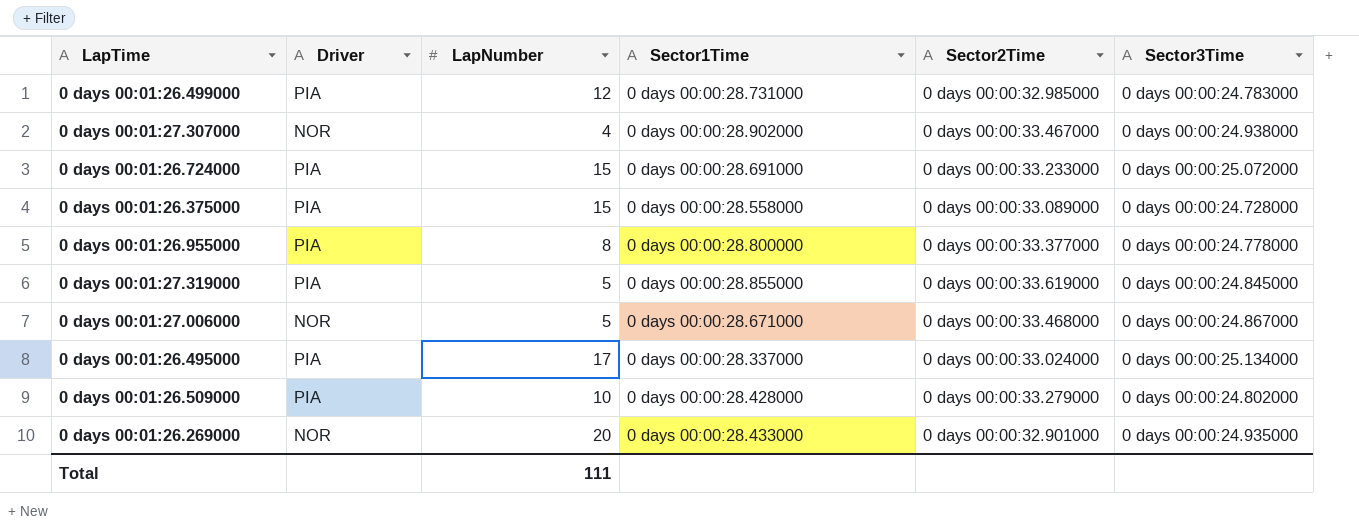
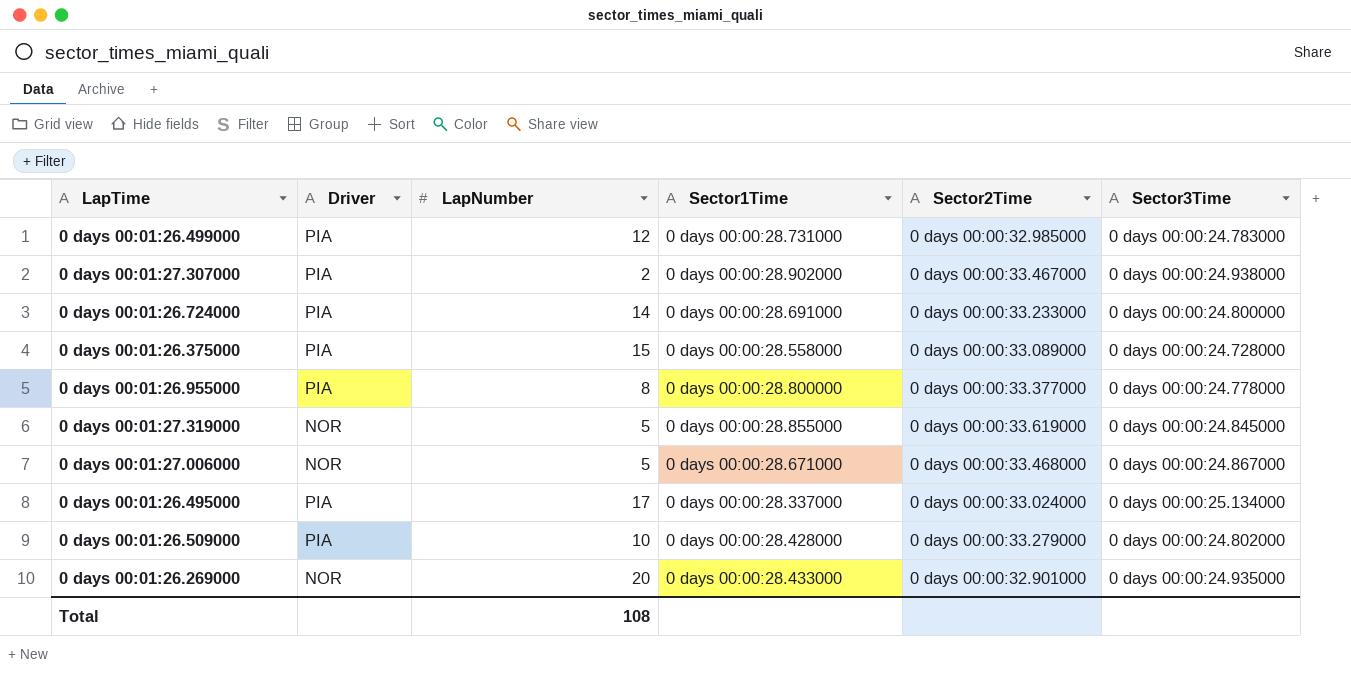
0 days 00:01:27.307000 | Driver: NOR -> PIA
0 days 00:01:27.307000 | LapNumber: 4 -> 2
0 days 00:01:26.724000 | LapNumber: 15 -> 14
0 days 00:01:26.724000 | Sector3Time: 0 days 00:00:25.072000 -> 0 days 00:00:24.800000
0 days 00:01:27.319000 | Driver: PIA -> NOR
Total | LapNumber: 111 -> 108

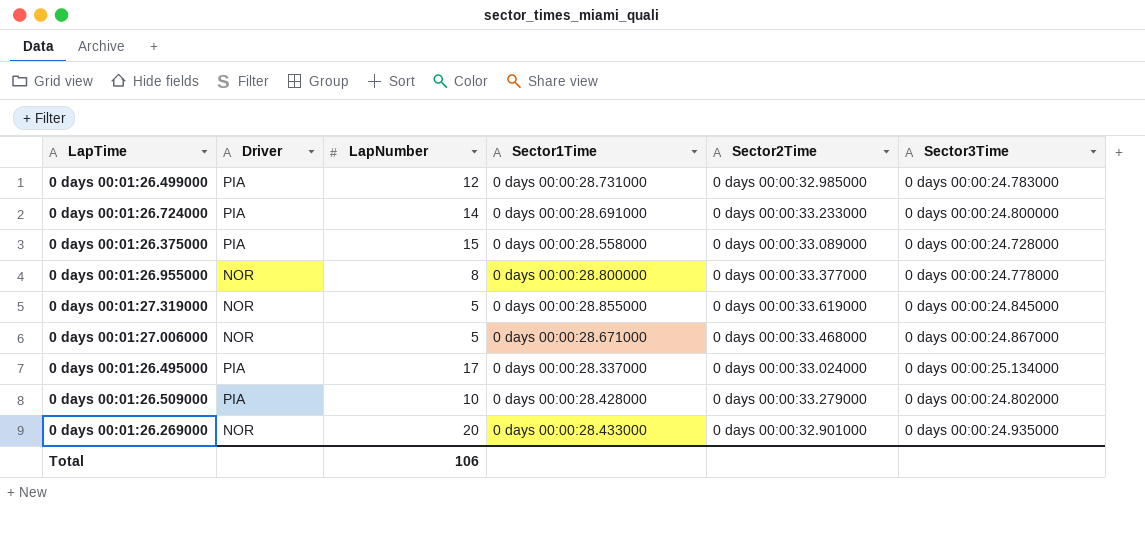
row 0 days 00:01:27.307000: PIA | 2 | 0 days 00:00:28.902000 | 0 days 00:00:33.467000 | 0 days 00:00:24.938000 -> none
0 days 00:01:26.955000 | Driver: PIA -> NOR
Total | LapNumber: 108 -> 106

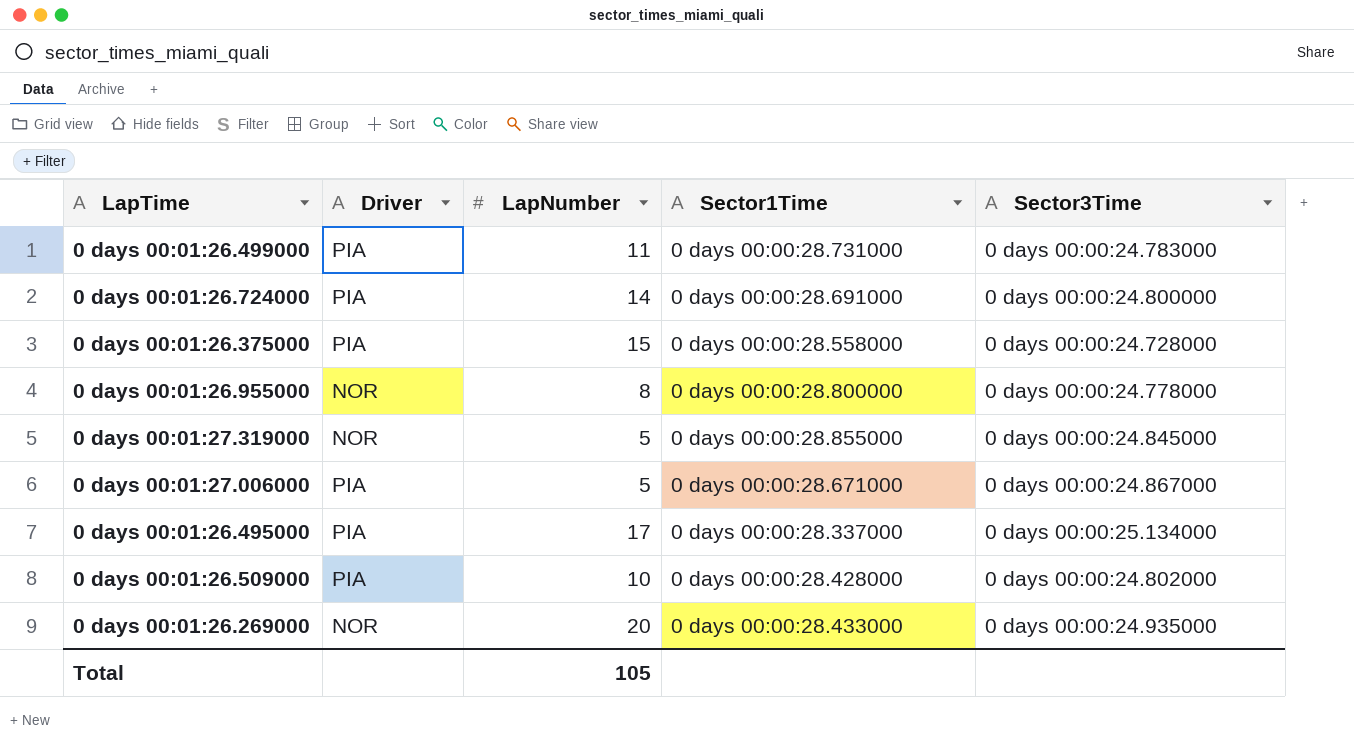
column Sector2Time | position: 5 -> none
0 days 00:01:26.499000 | LapNumber: 12 -> 11
0 days 00:01:27.006000 | Driver: NOR -> PIA
Total | LapNumber: 106 -> 105

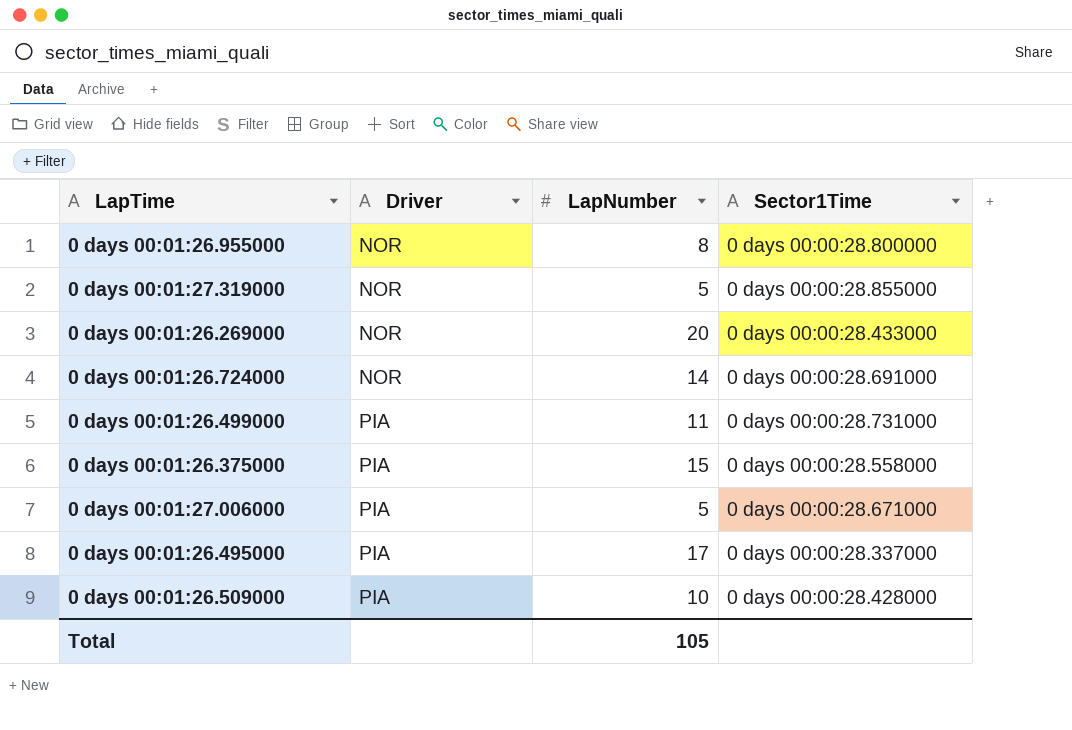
row order: none -> Driver ascending
column Sector3Time | position: 5 -> none
0 days 00:01:26.724000 | Driver: PIA -> NOR

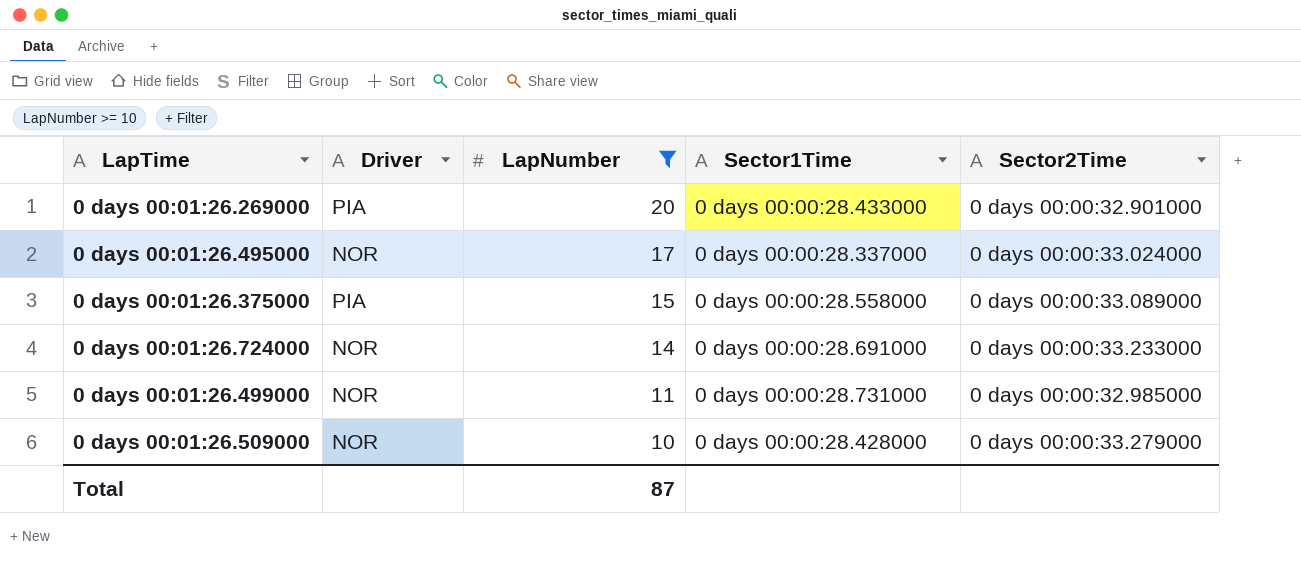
filter: none -> LapNumber >= 10
row order: Driver ascending -> LapNumber descending
column Sector2Time | position: none -> 5
0 days 00:01:26.269000 | Driver: NOR -> PIA
0 days 00:01:26.495000 | Driver: PIA -> NOR
0 days 00:01:26.499000 | Driver: PIA -> NOR
0 days 00:01:26.509000 | Driver: PIA -> NOR
Total | LapNumber: 105 -> 87

